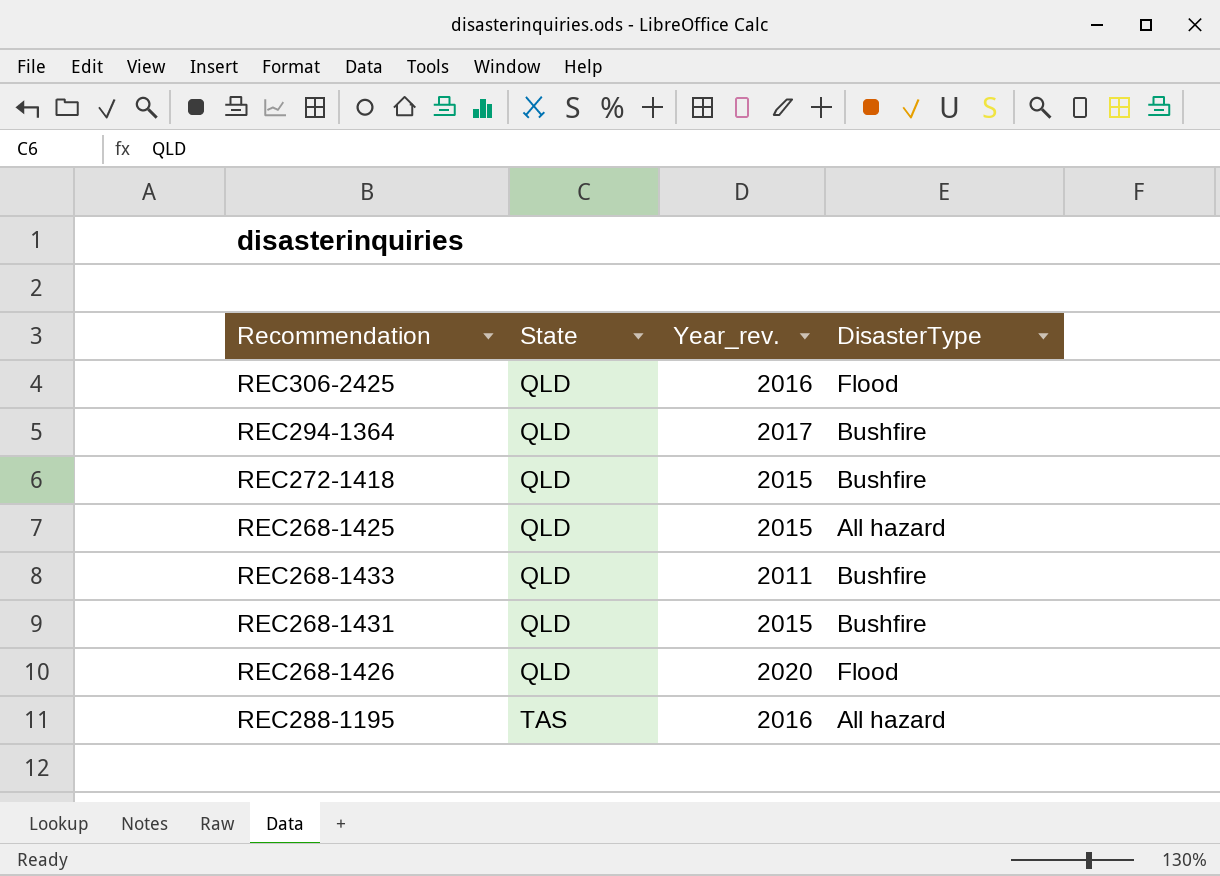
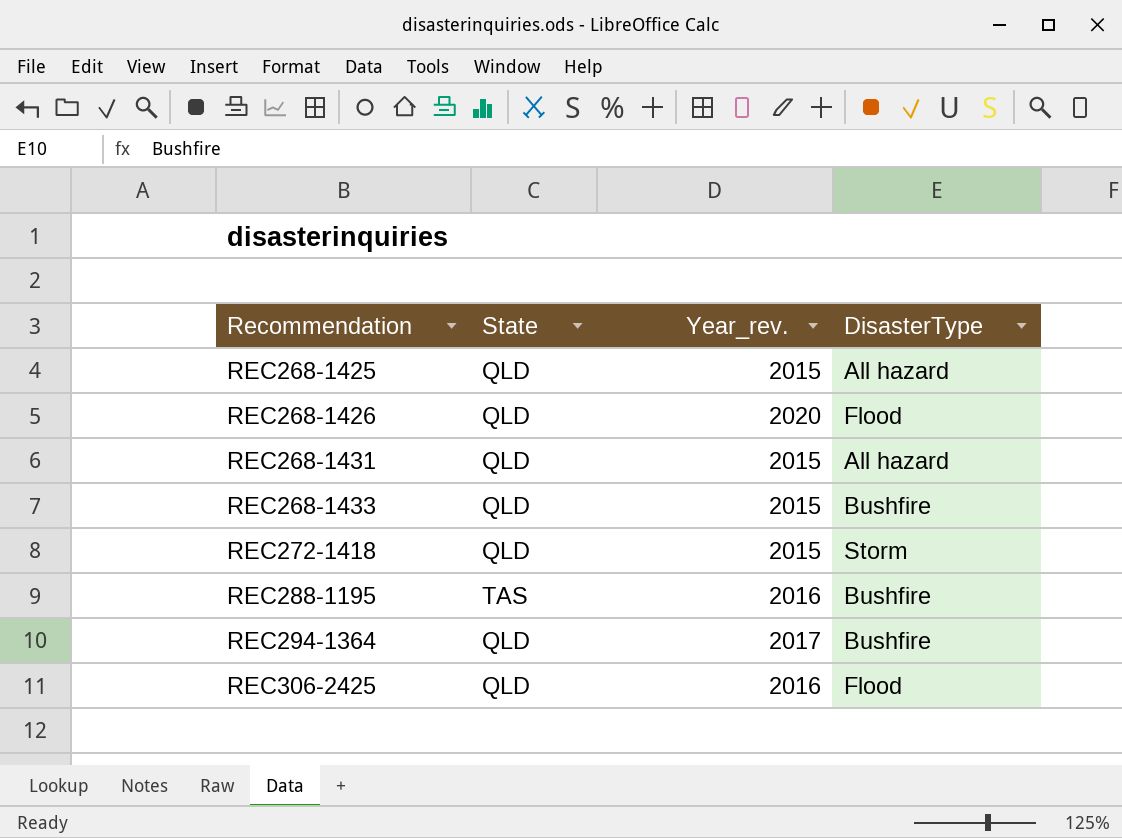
row order: State ascending -> Recommendation ascending
REC268-1431 | DisasterType: Bushfire -> All hazard
REC268-1433 | Year_rev.: 2011 -> 2015
REC272-1418 | DisasterType: Bushfire -> Storm
REC288-1195 | DisasterType: All hazard -> Bushfire

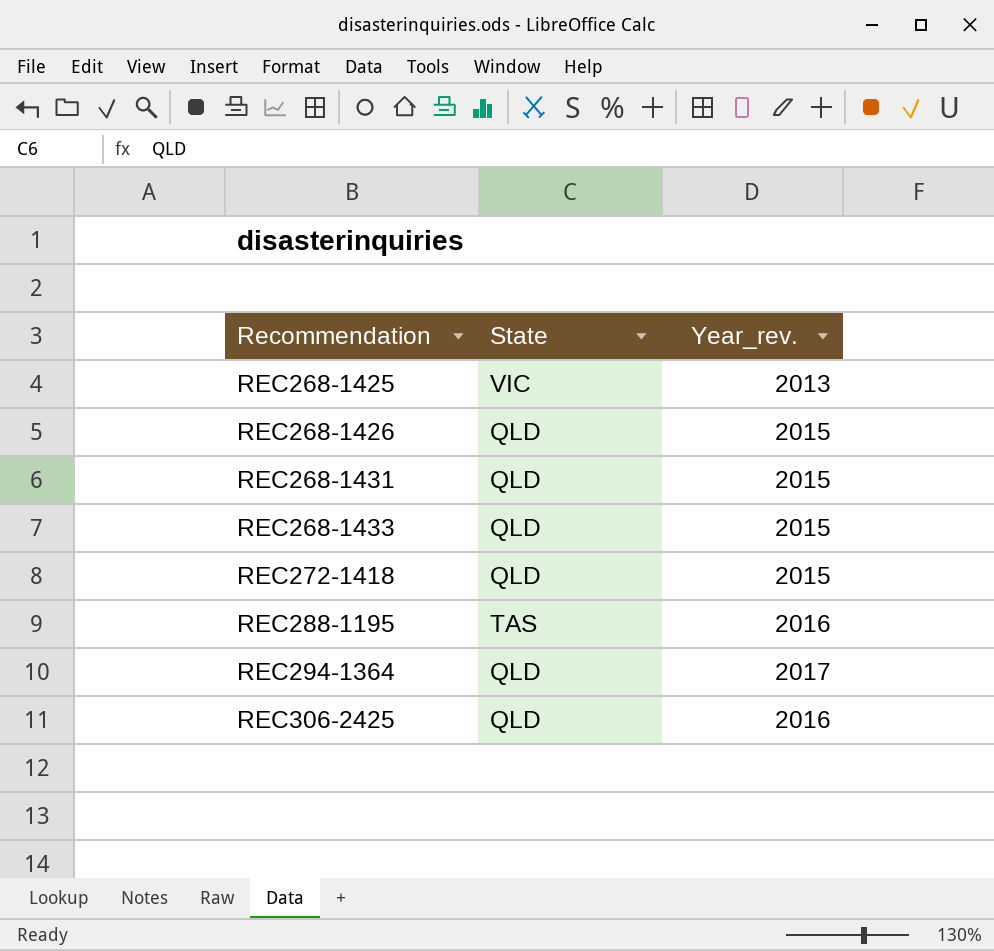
column DisasterType | position: 4 -> none
REC268-1425 | State: QLD -> VIC
REC268-1425 | Year_rev.: 2015 -> 2013
REC268-1426 | Year_rev.: 2020 -> 2015

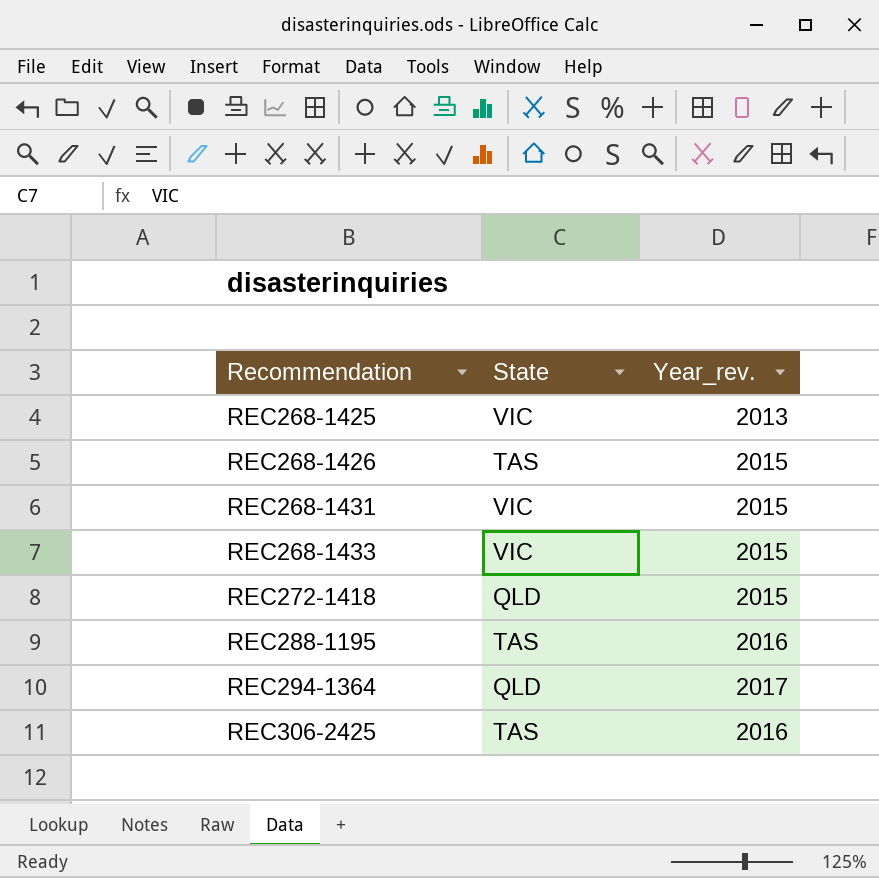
REC268-1426 | State: QLD -> TAS
REC268-1431 | State: QLD -> VIC
REC268-1433 | State: QLD -> VIC
REC306-2425 | State: QLD -> TAS

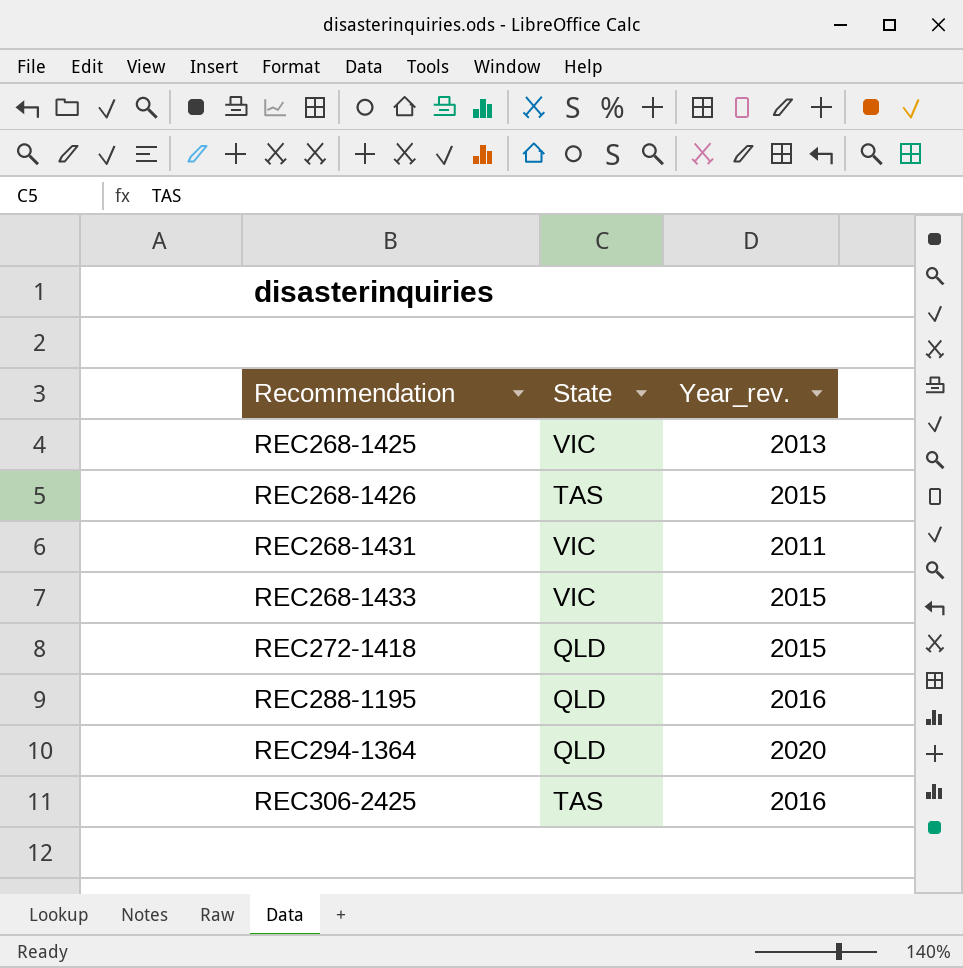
REC268-1431 | Year_rev.: 2015 -> 2011
REC288-1195 | State: TAS -> QLD
REC294-1364 | Year_rev.: 2017 -> 2020

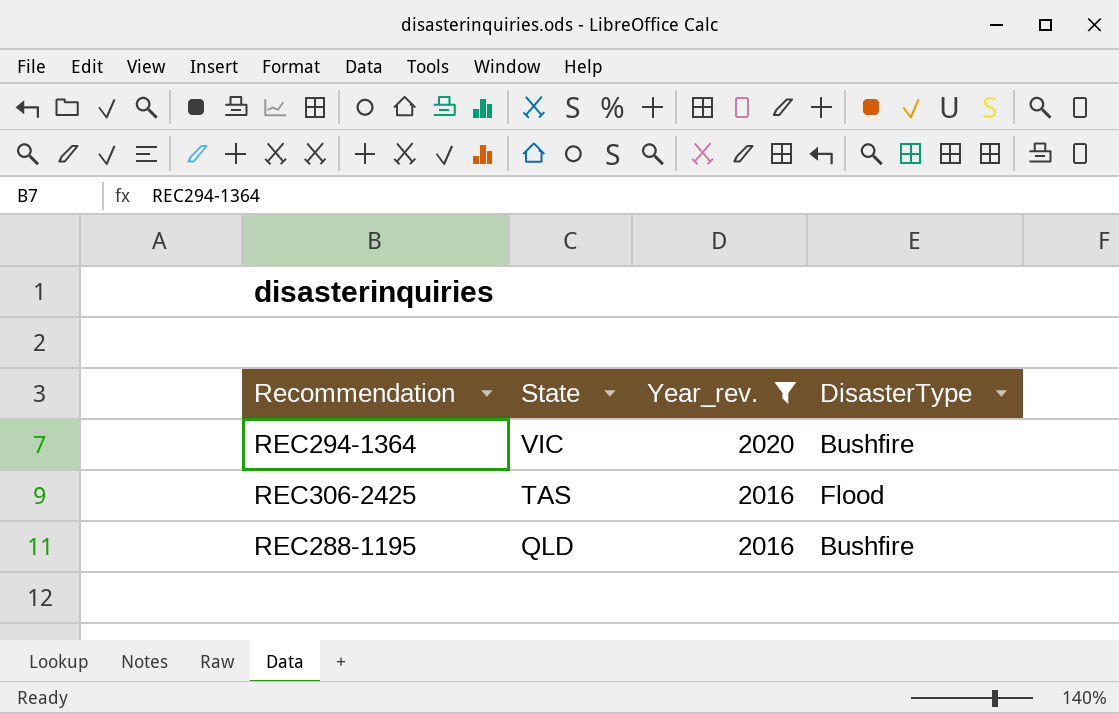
filter: none -> Year_rev. >= 2016
row order: Recommendation ascending -> State descending
column DisasterType | position: none -> 4
REC294-1364 | State: QLD -> VIC

